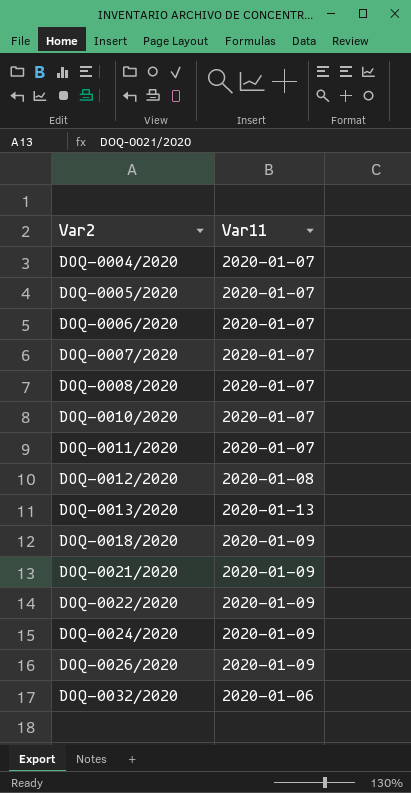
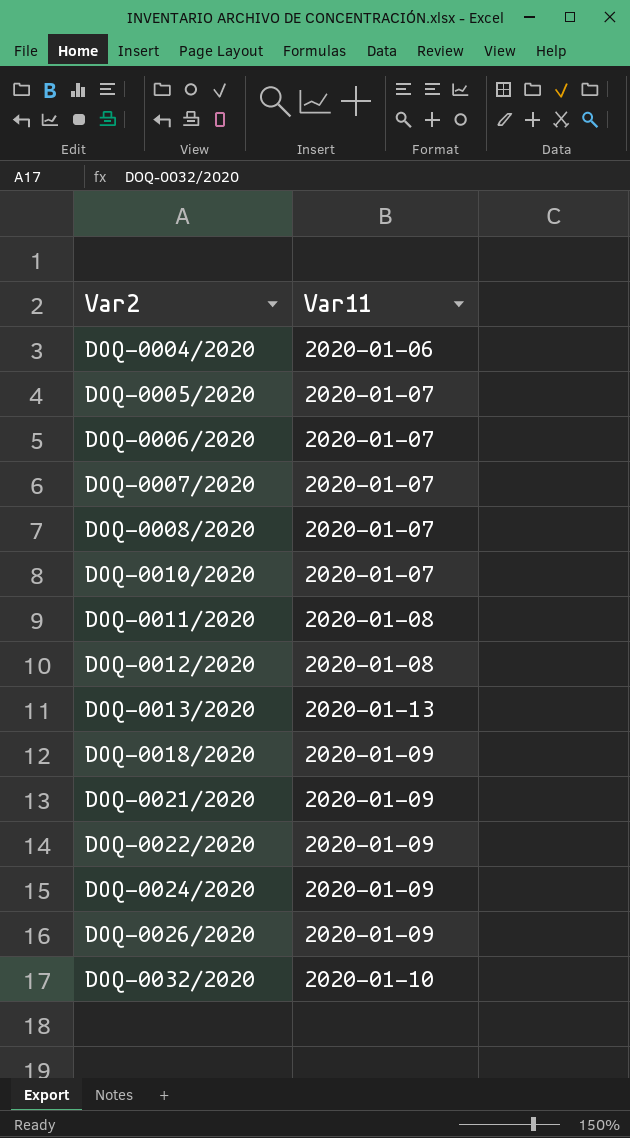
DOQ-0004/2020 | Var11: 2020-01-07 -> 2020-01-06
DOQ-0011/2020 | Var11: 2020-01-07 -> 2020-01-08
DOQ-0032/2020 | Var11: 2020-01-06 -> 2020-01-10

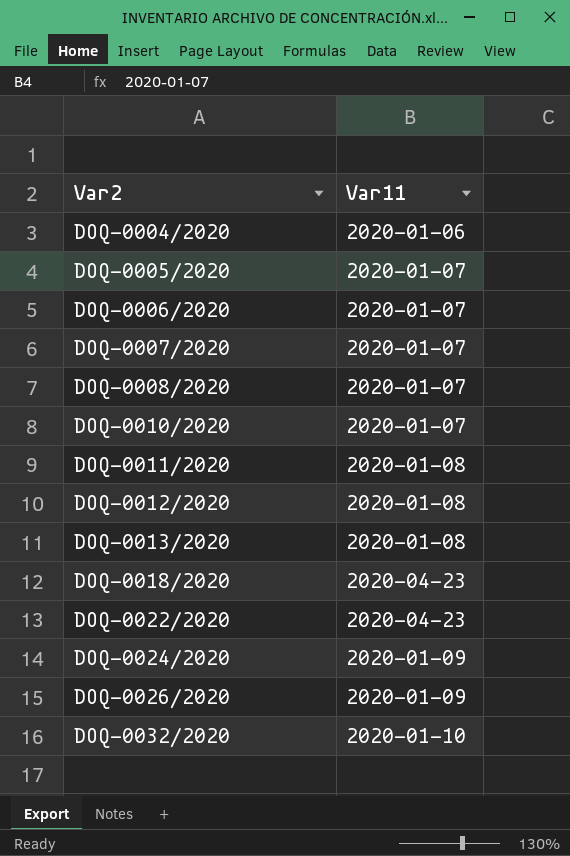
row DOQ-0021/2020: 2020-01-09 -> none
DOQ-0013/2020 | Var11: 2020-01-13 -> 2020-01-08
DOQ-0018/2020 | Var11: 2020-01-09 -> 2020-04-23
DOQ-0022/2020 | Var11: 2020-01-09 -> 2020-04-23

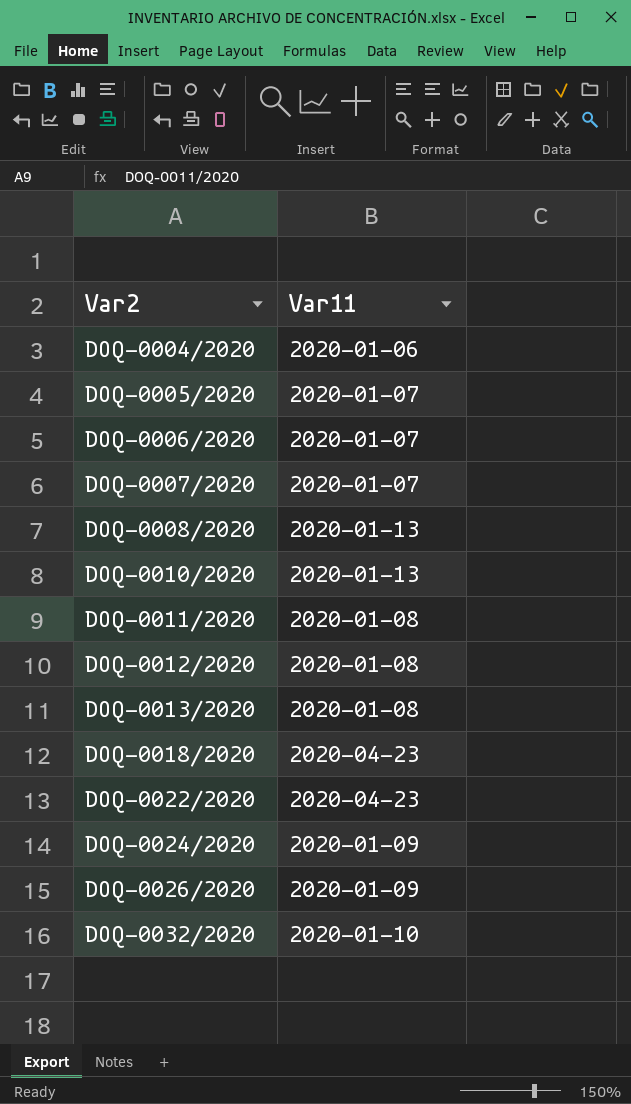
DOQ-0008/2020 | Var11: 2020-01-07 -> 2020-01-13
DOQ-0010/2020 | Var11: 2020-01-07 -> 2020-01-13

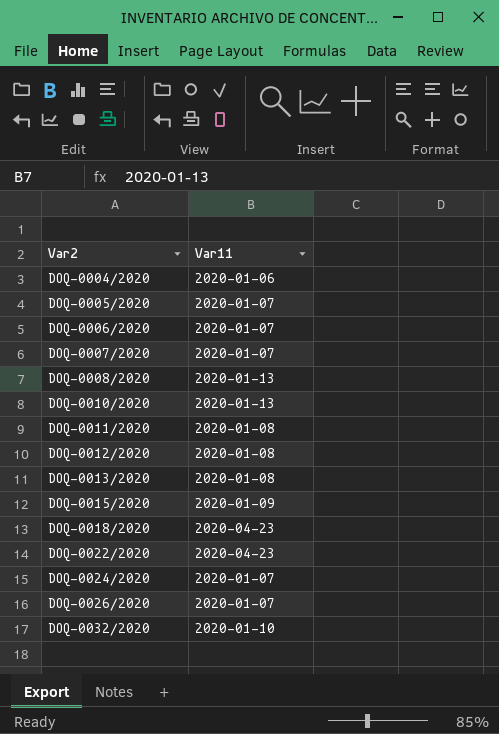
row DOQ-0015/2020: none -> 2020-01-09
DOQ-0024/2020 | Var11: 2020-01-09 -> 2020-01-07
DOQ-0026/2020 | Var11: 2020-01-09 -> 2020-01-07

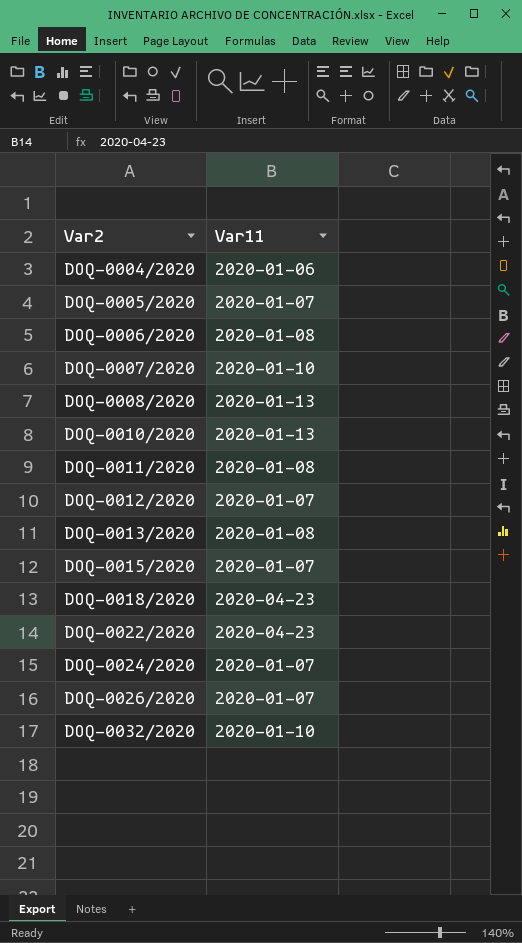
DOQ-0006/2020 | Var11: 2020-01-07 -> 2020-01-08
DOQ-0007/2020 | Var11: 2020-01-07 -> 2020-01-10
DOQ-0012/2020 | Var11: 2020-01-08 -> 2020-01-07
DOQ-0015/2020 | Var11: 2020-01-09 -> 2020-01-07

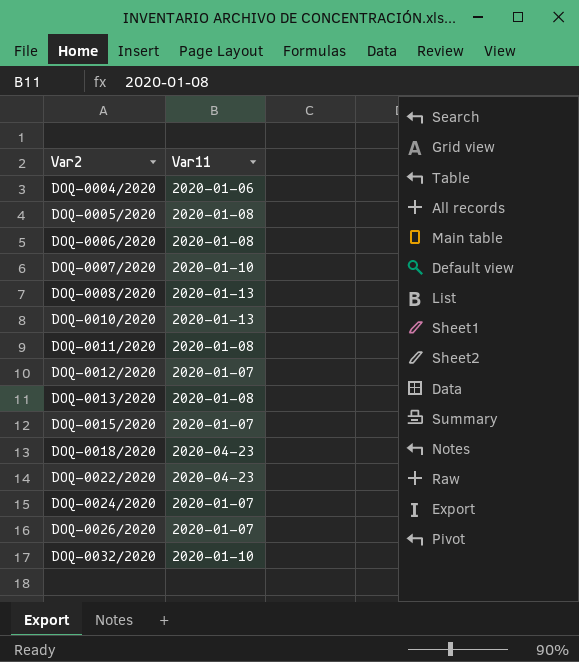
DOQ-0005/2020 | Var11: 2020-01-07 -> 2020-01-08

